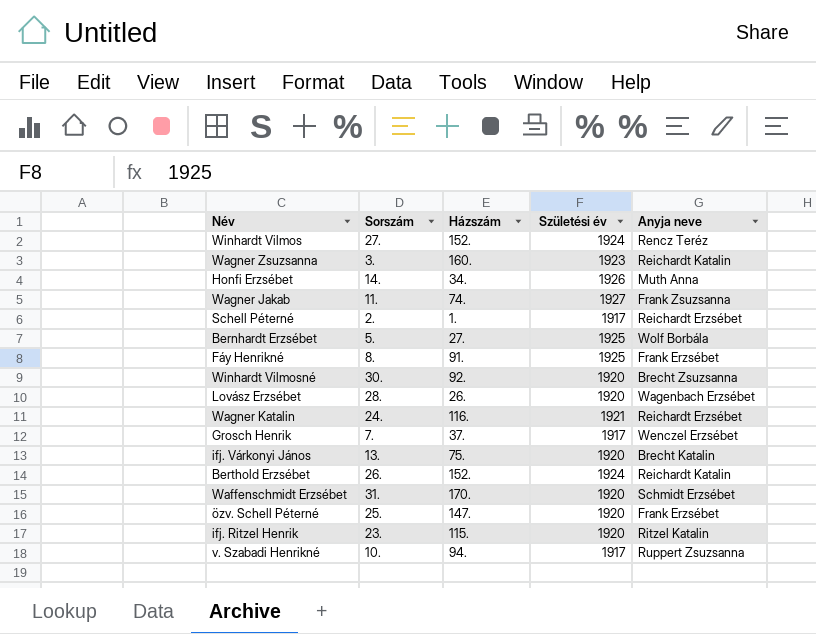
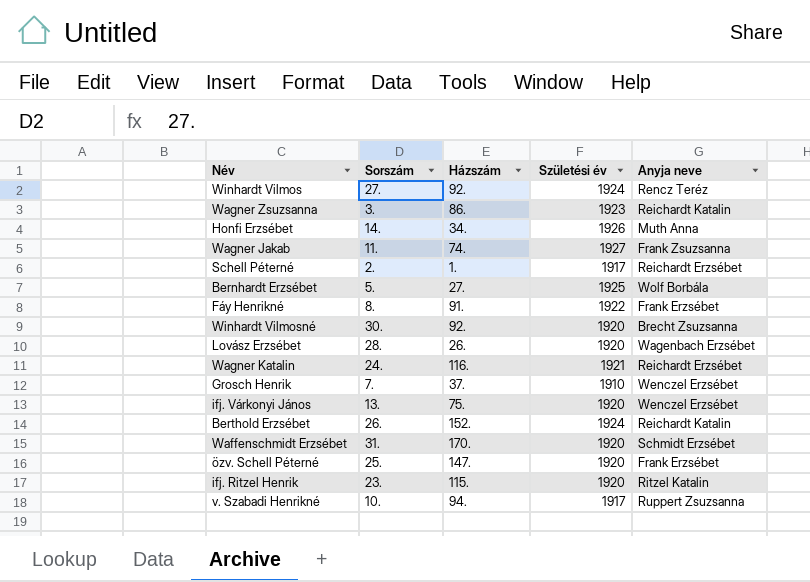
Winhardt Vilmos | Házszám: 152. -> 92.
Wagner Zsuzsanna | Házszám: 160. -> 86.
Fáy Henrikné | Születési év: 1925 -> 1922
Grosch Henrik | Születési év: 1917 -> 1910
ifj. Várkonyi János | Anyja neve: Brecht Katalin -> Wenczel Erzsébet

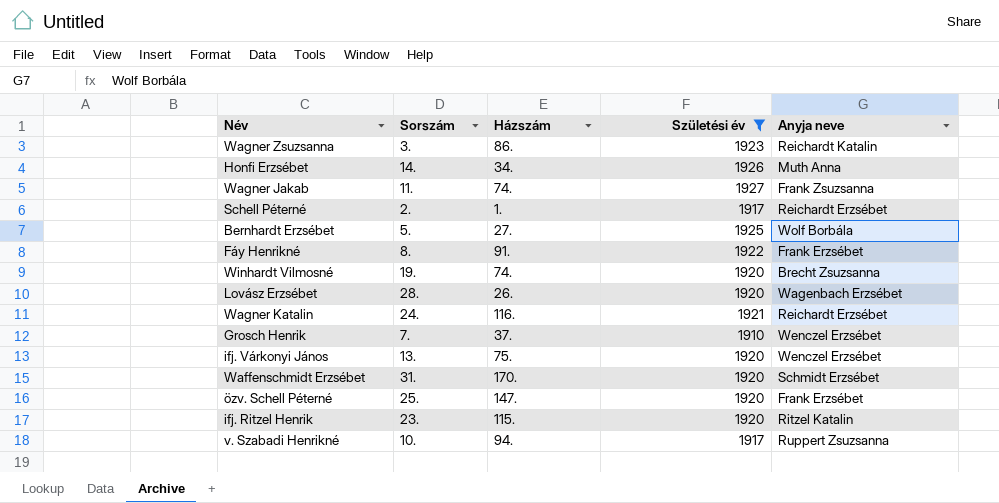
filter: none -> Születési év != 1924
Winhardt Vilmosné | Sorszám: 30. -> 19.
Winhardt Vilmosné | Házszám: 92. -> 74.

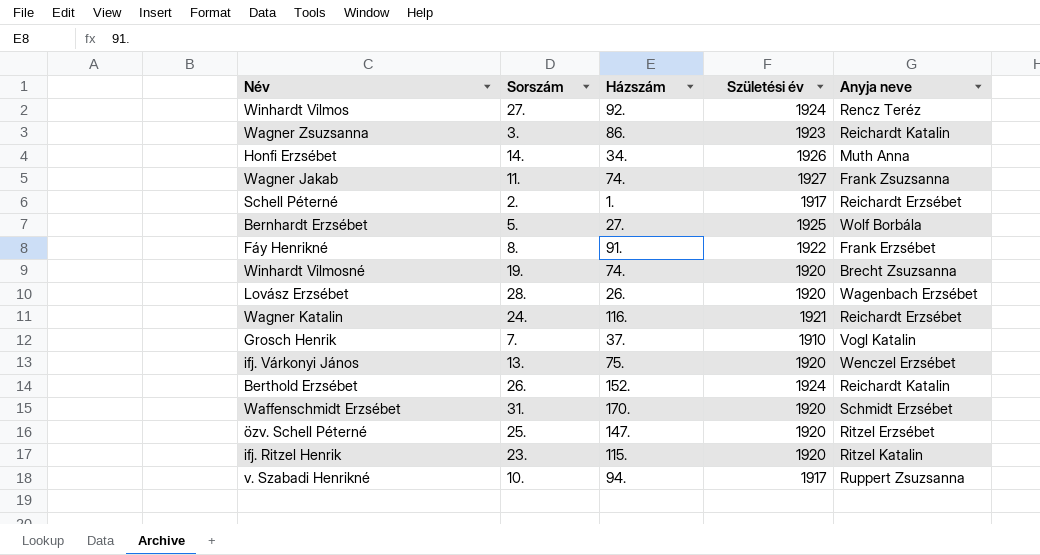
filter: Születési év != 1924 -> none
Grosch Henrik | Anyja neve: Wenczel Erzsébet -> Vogl Katalin
özv. Schell Péterné | Anyja neve: Frank Erzsébet -> Ritzel Erzsébet

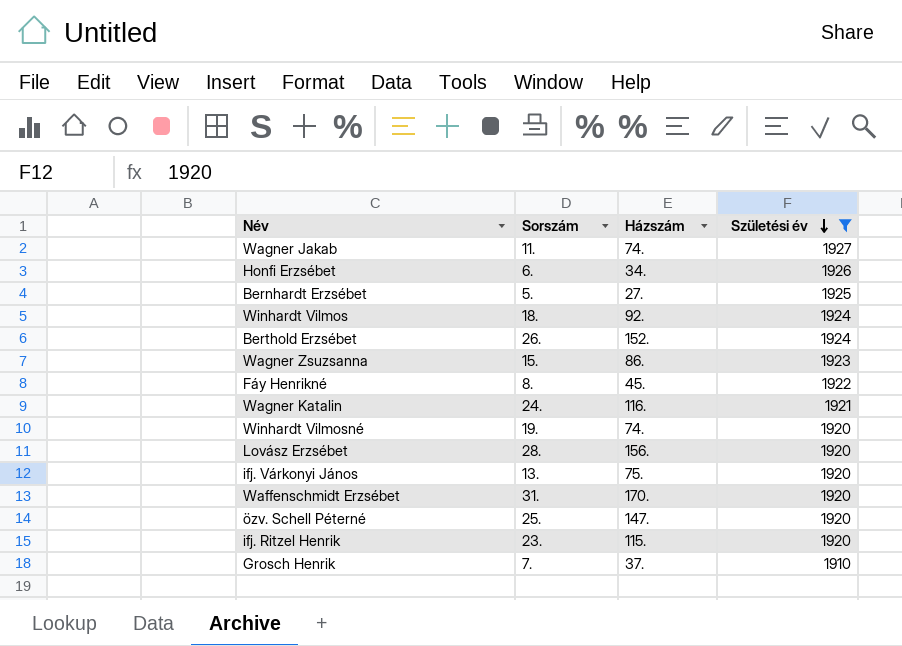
filter: none -> Születési év != 1917
row order: none -> Születési év descending
column Anyja neve | position: 5 -> none
Honfi Erzsébet | Sorszám: 14. -> 6.
Winhardt Vilmos | Sorszám: 27. -> 18.
Wagner Zsuzsanna | Sorszám: 3. -> 15.
Fáy Henrikné | Házszám: 91. -> 45.
Lovász Erzsébet | Házszám: 26. -> 156.

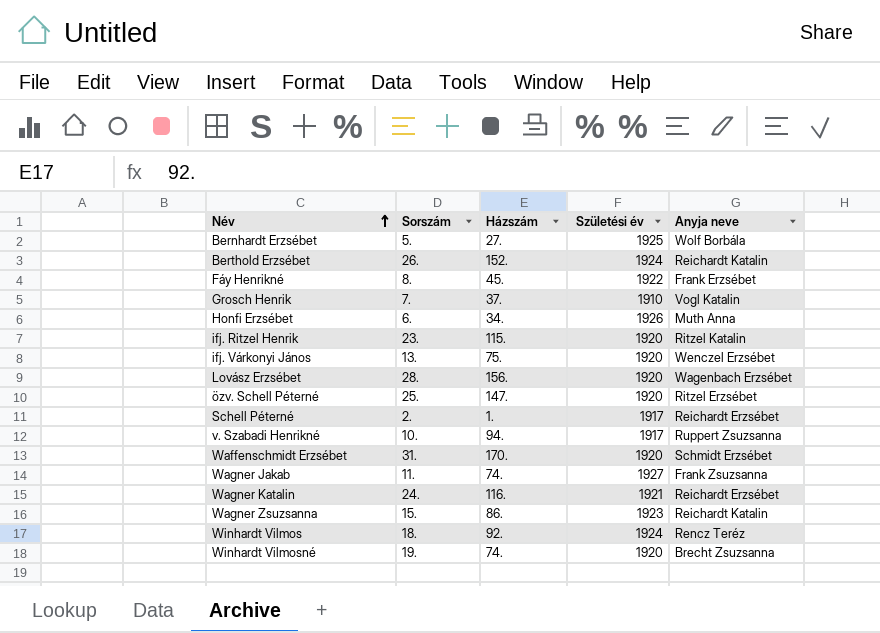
filter: Születési év != 1917 -> none
row order: Születési év descending -> Név ascending
column Anyja neve | position: none -> 5

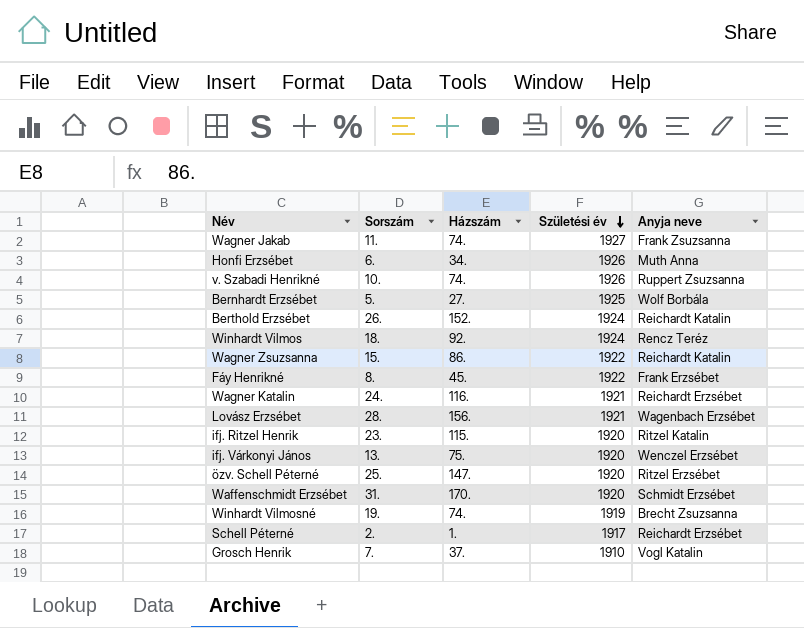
row order: Név ascending -> Születési év descending
v. Szabadi Henrikné | Házszám: 94. -> 74.
v. Szabadi Henrikné | Születési év: 1917 -> 1926
Wagner Zsuzsanna | Születési év: 1923 -> 1922
Lovász Erzsébet | Születési év: 1920 -> 1921
Winhardt Vilmosné | Születési év: 1920 -> 1919

